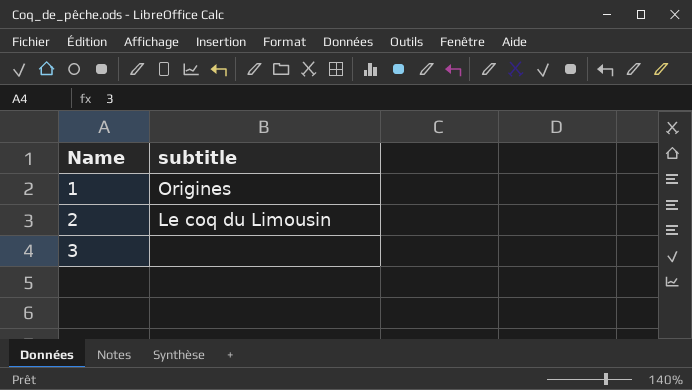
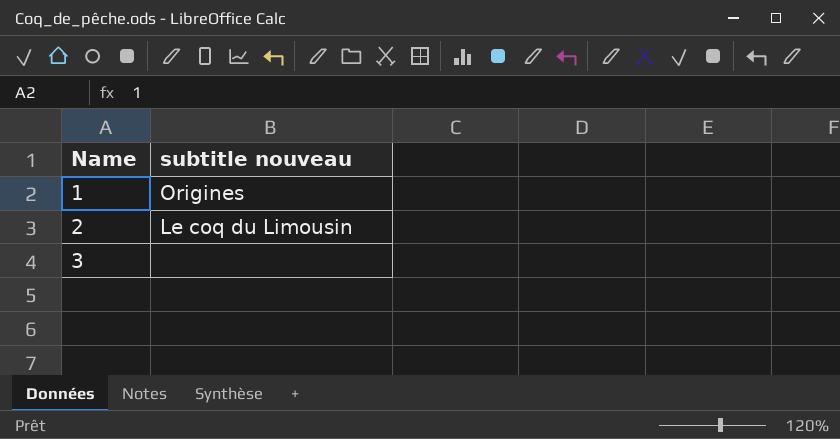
column name: subtitle -> subtitle nouveau

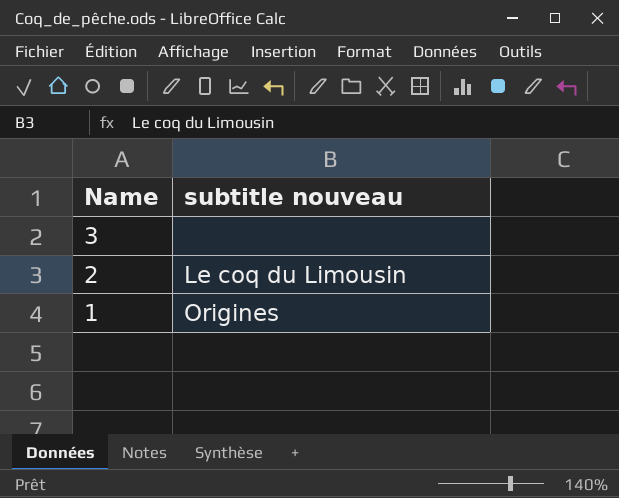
row order: Name ascending -> Name descending

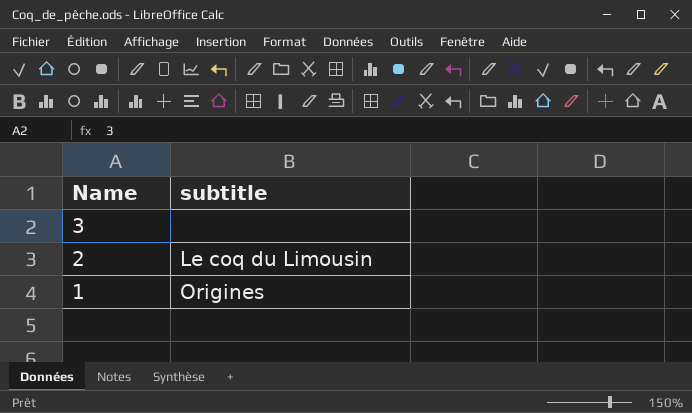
column name: subtitle nouveau -> subtitle

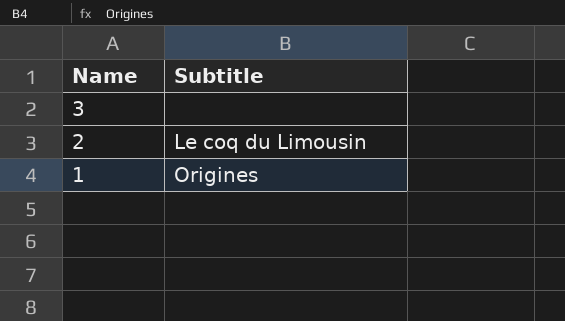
column name: subtitle -> Subtitle

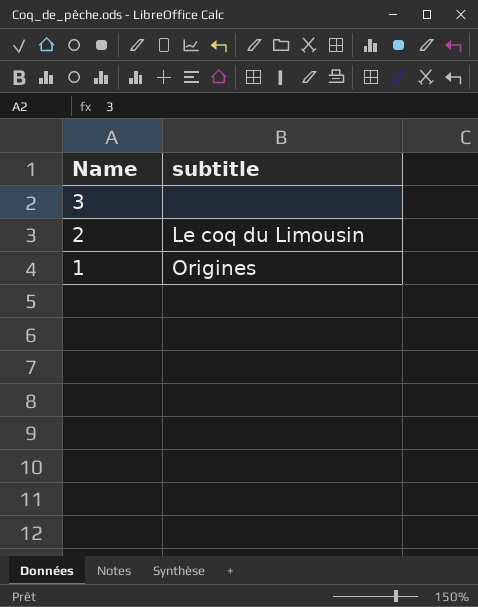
column name: Subtitle -> subtitle

